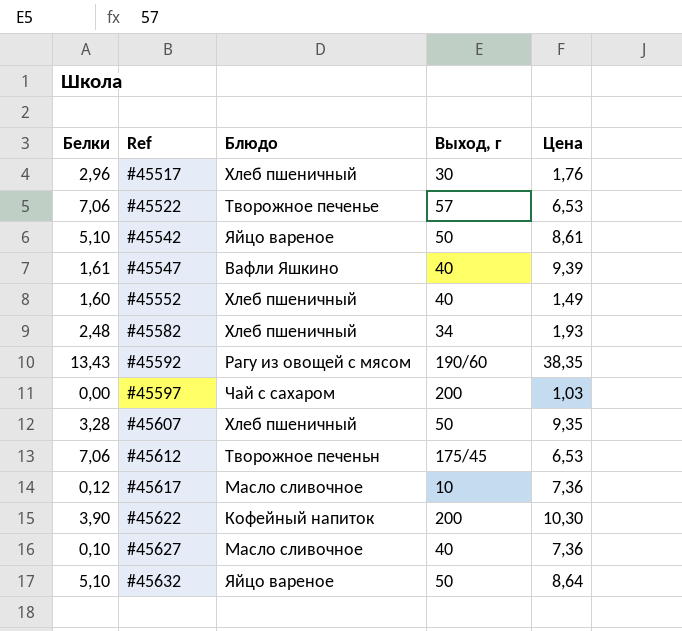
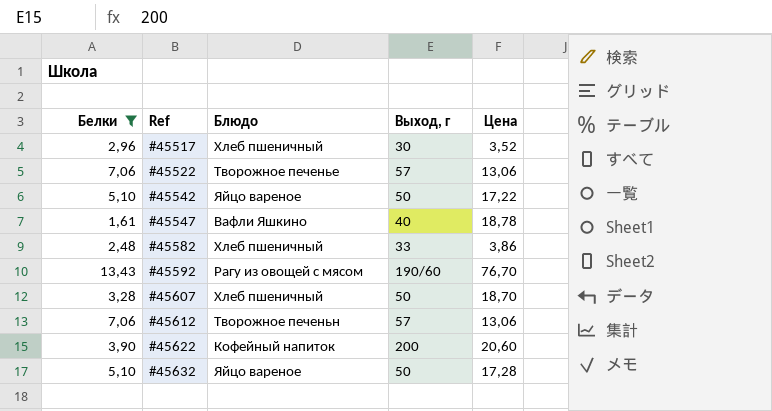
filter: none -> Белки >= 1,61
#45517 | Цена: 1,76 -> 3,52
#45522 | Цена: 6,53 -> 13,06
#45542 | Цена: 8,61 -> 17,22
#45547 | Цена: 9,39 -> 18,78
#45582 | Выход, г: 34 -> 33
#45582 | Цена: 1,93 -> 3,86
#45592 | Цена: 38,35 -> 76,70
#45607 | Цена: 9,35 -> 18,70
#45612 | Выход, г: 175/45 -> 57
#45612 | Цена: 6,53 -> 13,06
#45622 | Цена: 10,30 -> 20,60
#45632 | Цена: 8,64 -> 17,28

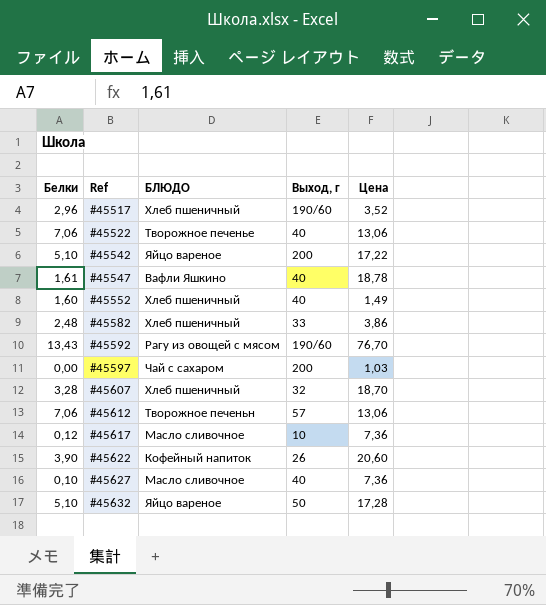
filter: Белки >= 1,61 -> none
column name: Блюдо -> БЛЮДО
#45517 | Выход, г: 30 -> 190/60
#45522 | Выход, г: 57 -> 40
#45542 | Выход, г: 50 -> 200
#45607 | Выход, г: 50 -> 32
#45622 | Выход, г: 200 -> 26

